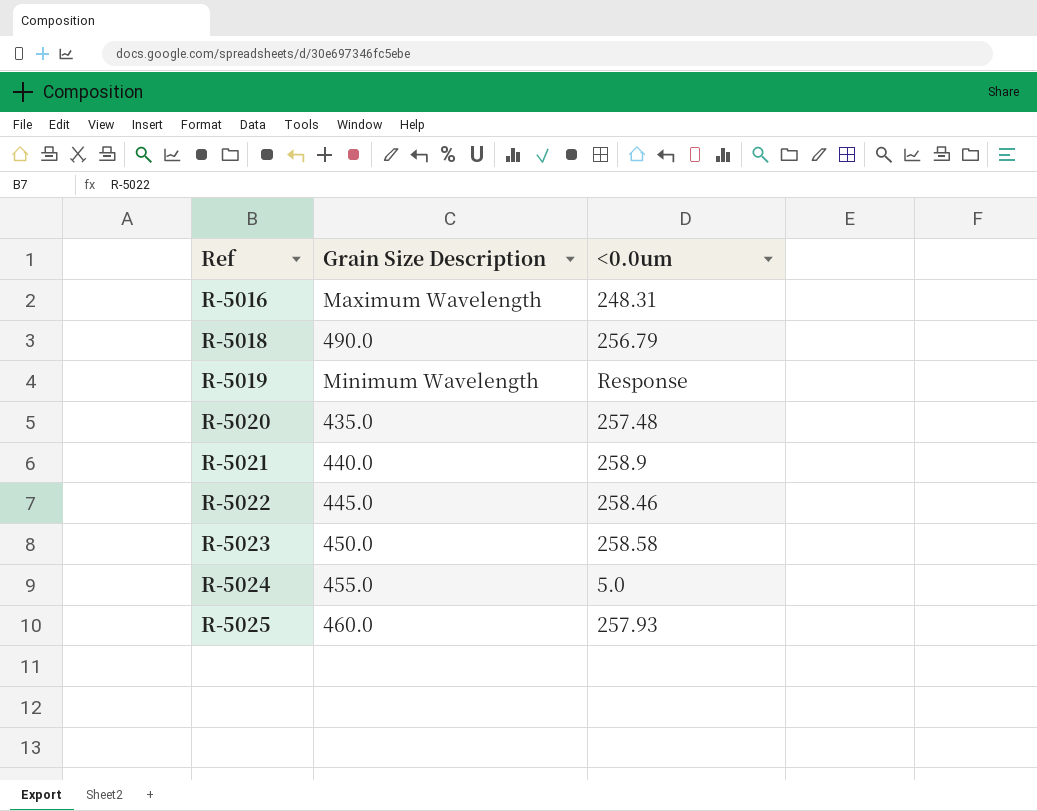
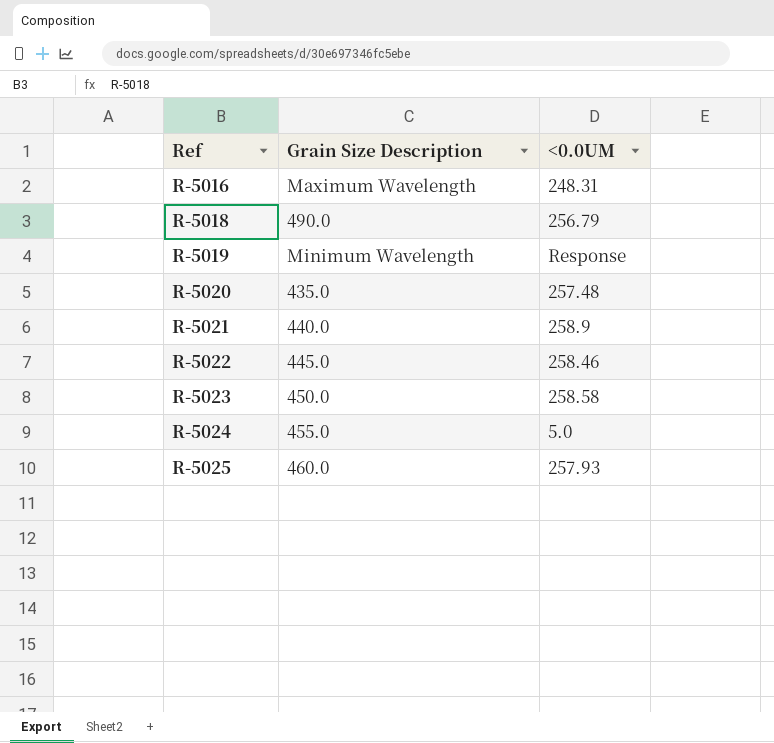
column name: <0.0um -> <0.0UM

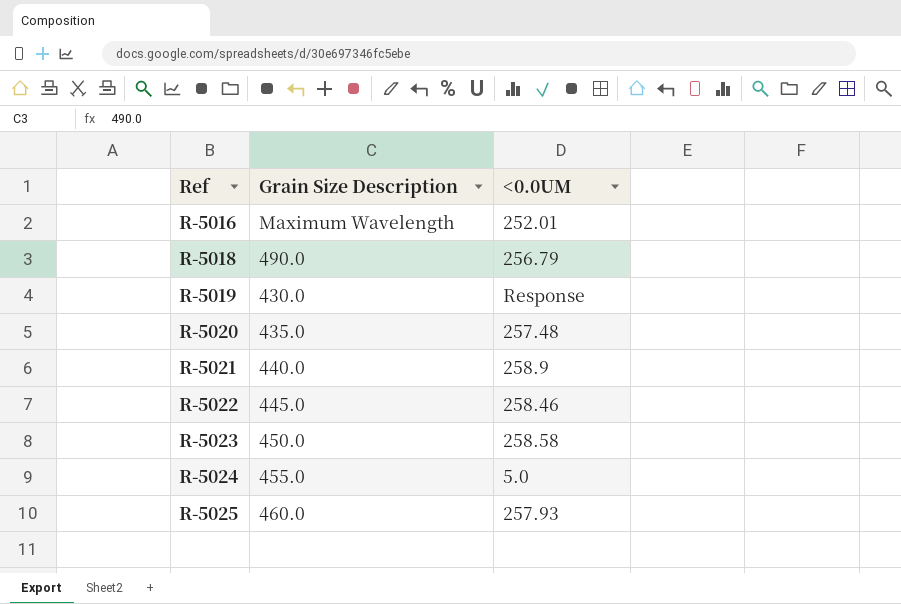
R-5016 | <0.0UM: 248.31 -> 252.01
R-5019 | Grain Size Description: Minimum Wavelength -> 430.0

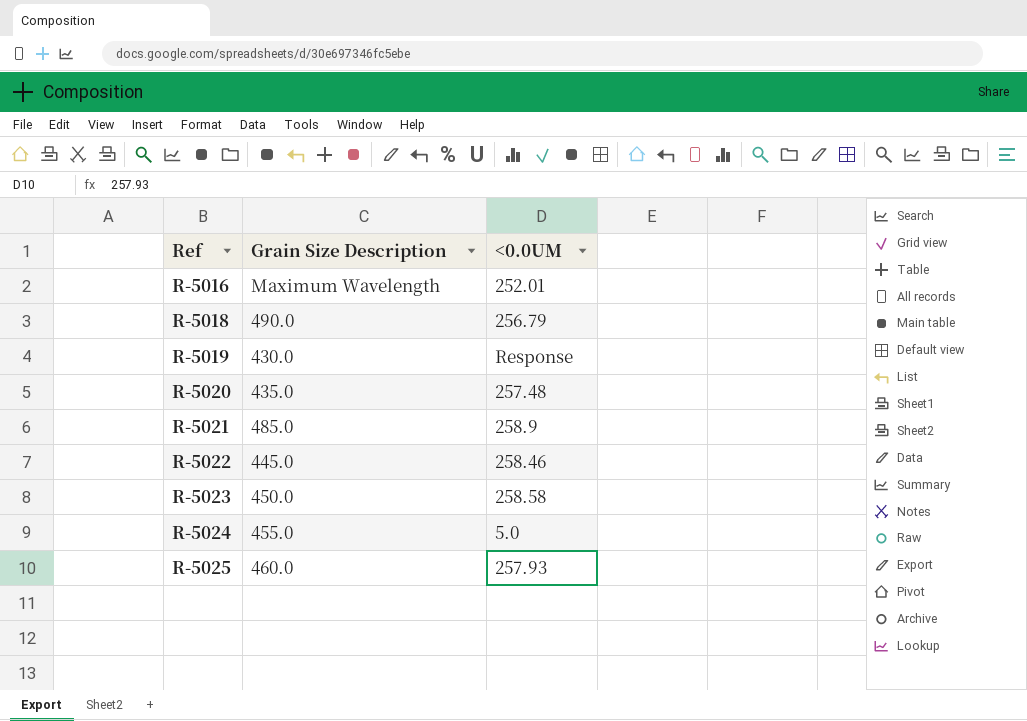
R-5021 | Grain Size Description: 440.0 -> 485.0

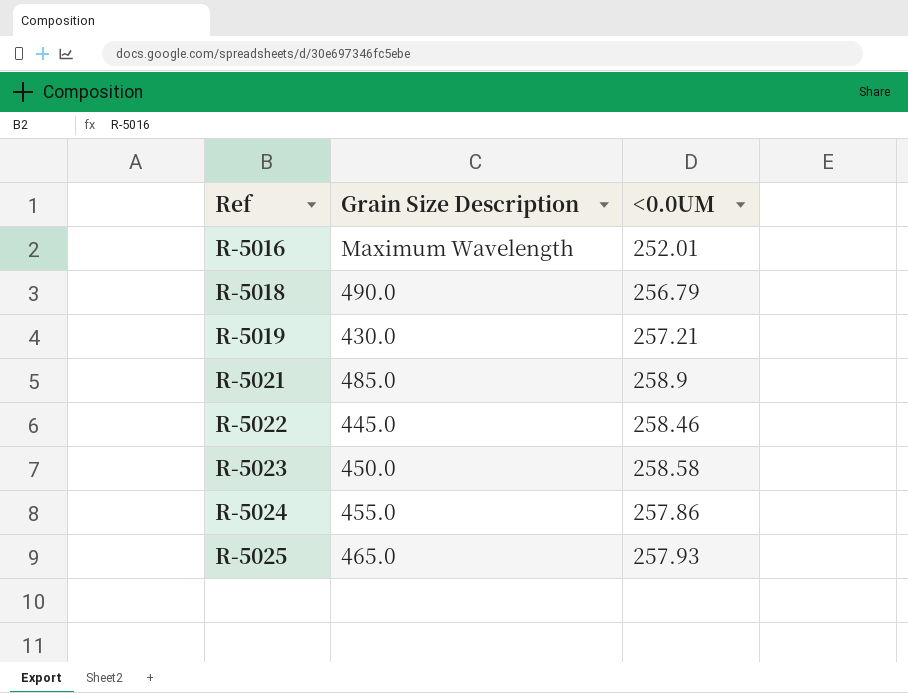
row R-5020: 435.0 | 257.48 -> none
R-5019 | <0.0UM: Response -> 257.21
R-5024 | <0.0UM: 5.0 -> 257.86
R-5025 | Grain Size Description: 460.0 -> 465.0

